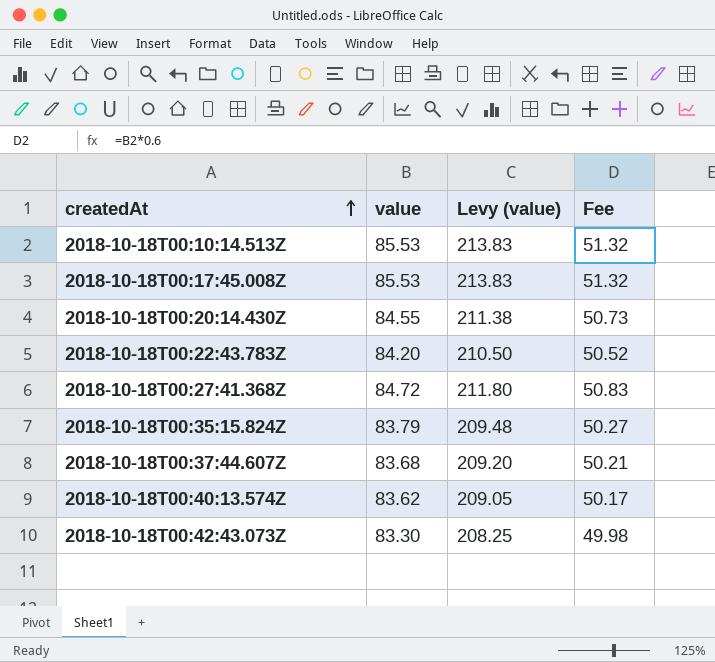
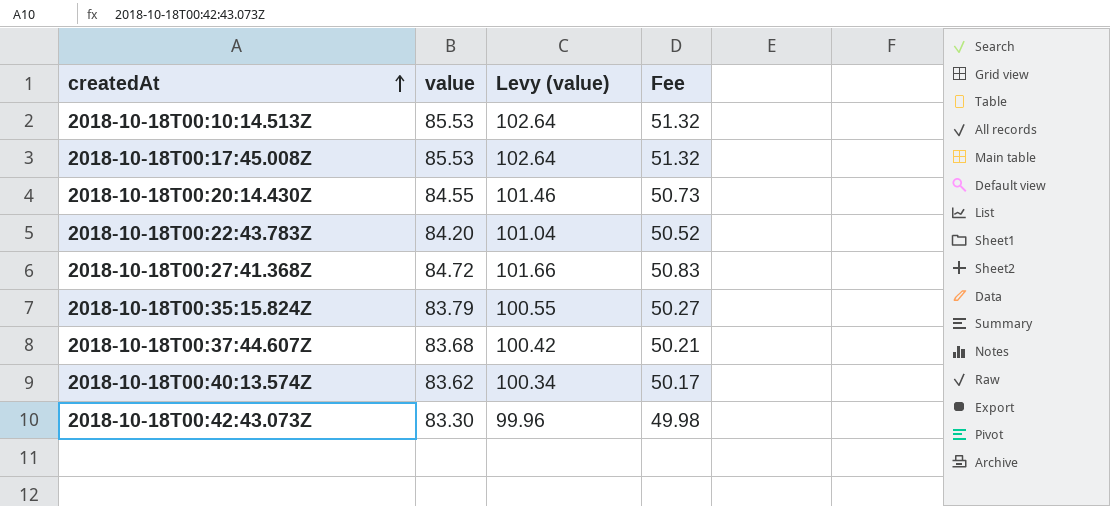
column Levy (value) | formula: [value] * 2.5 -> [value] * 1.2

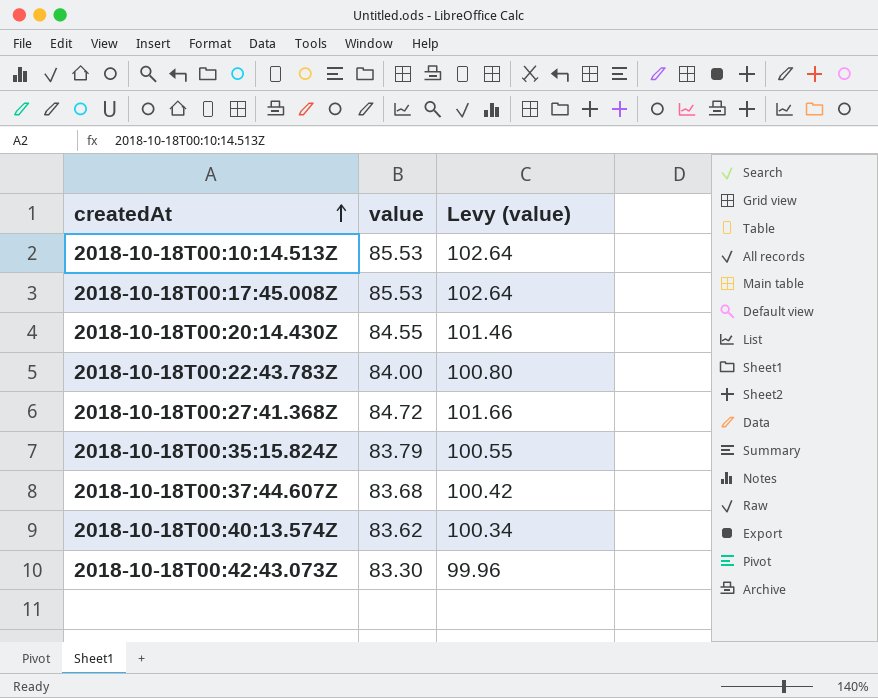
column Fee | formula: [value] * 0.6 -> none
2018-10-18T00:22:43.783Z | value: 84.20 -> 84.00
2018-10-18T00:22:43.783Z | Levy (value): 101.04 -> 100.80

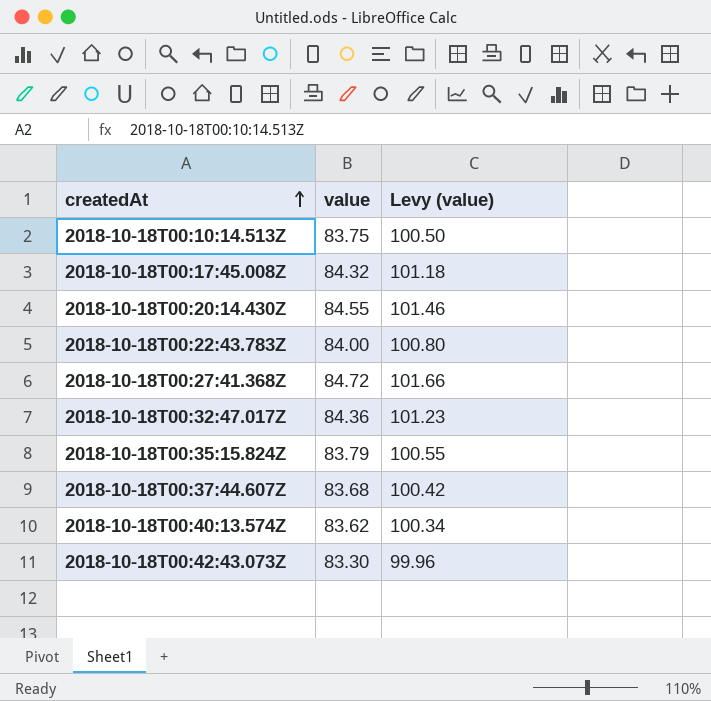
2018-10-18T00:10:14.513Z | value: 85.53 -> 83.75
2018-10-18T00:10:14.513Z | Levy (value): 102.64 -> 100.50
2018-10-18T00:17:45.008Z | value: 85.53 -> 84.32
2018-10-18T00:17:45.008Z | Levy (value): 102.64 -> 101.18
row 2018-10-18T00:32:47.017Z: none -> 84.36 | 101.23

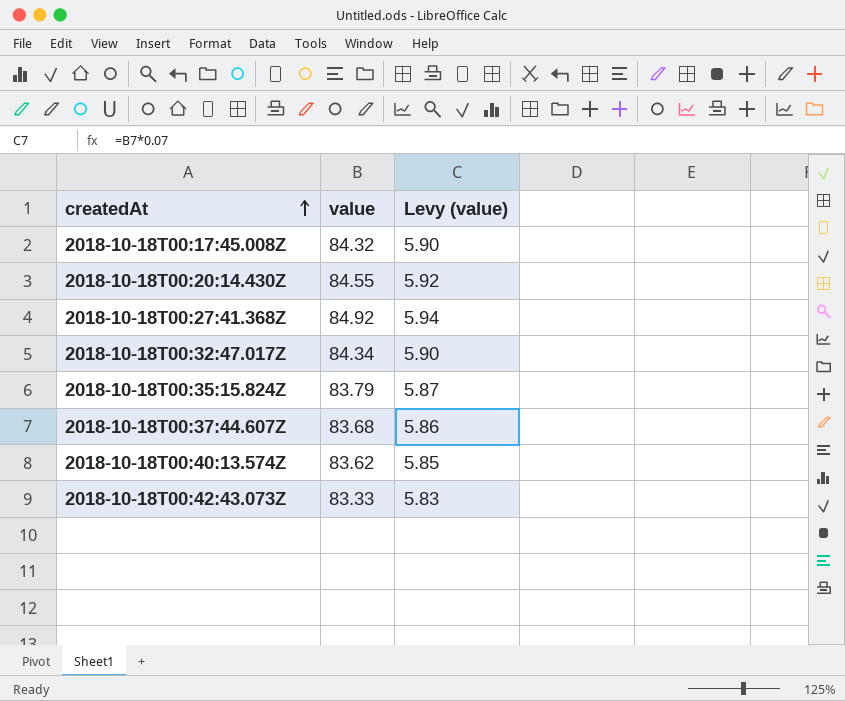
column Levy (value) | formula: [value] * 1.2 -> [value] * 0.07
row 2018-10-18T00:10:14.513Z: 83.75 | 100.50 -> none
row 2018-10-18T00:22:43.783Z: 84.00 | 100.80 -> none
2018-10-18T00:27:41.368Z | value: 84.72 -> 84.92
2018-10-18T00:32:47.017Z | value: 84.36 -> 84.34
2018-10-18T00:42:43.073Z | value: 83.30 -> 83.33

